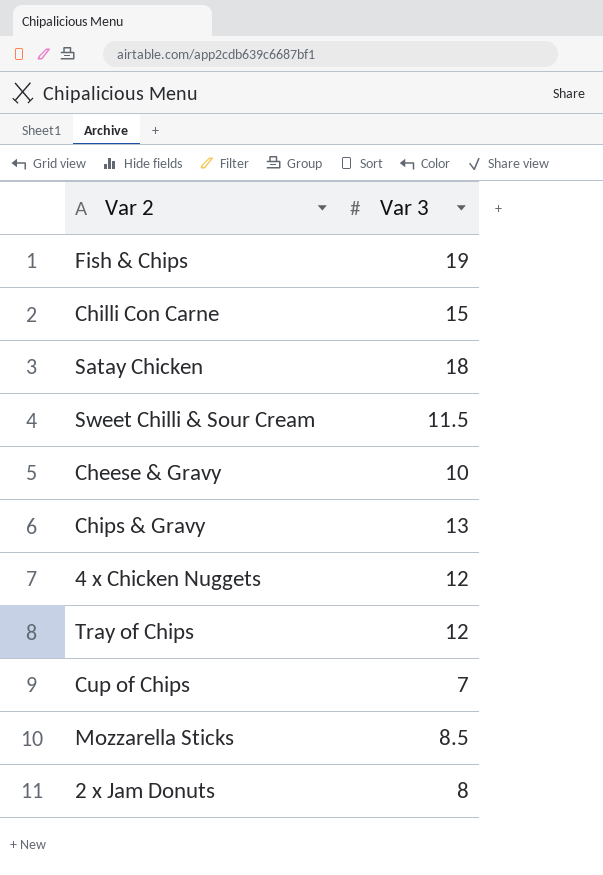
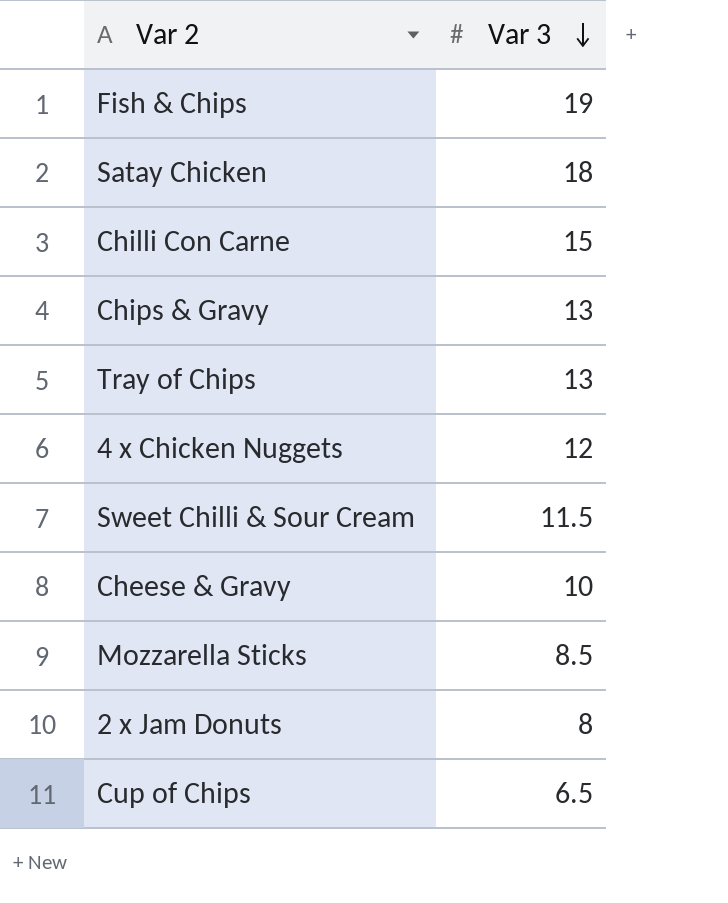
row order: none -> Var 3 descending
Tray of Chips | Var 3: 12 -> 13
Cup of Chips | Var 3: 7 -> 6.5

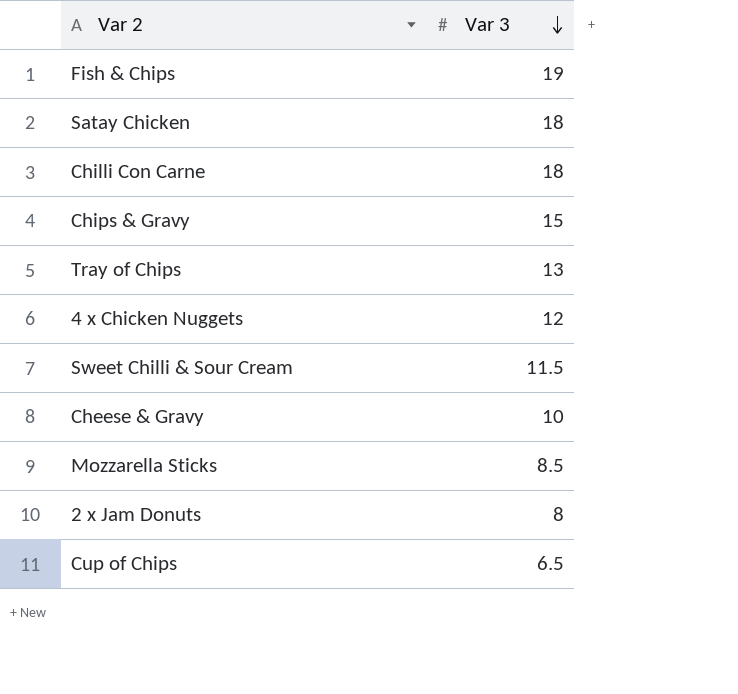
Chilli Con Carne | Var 3: 15 -> 18
Chips & Gravy | Var 3: 13 -> 15

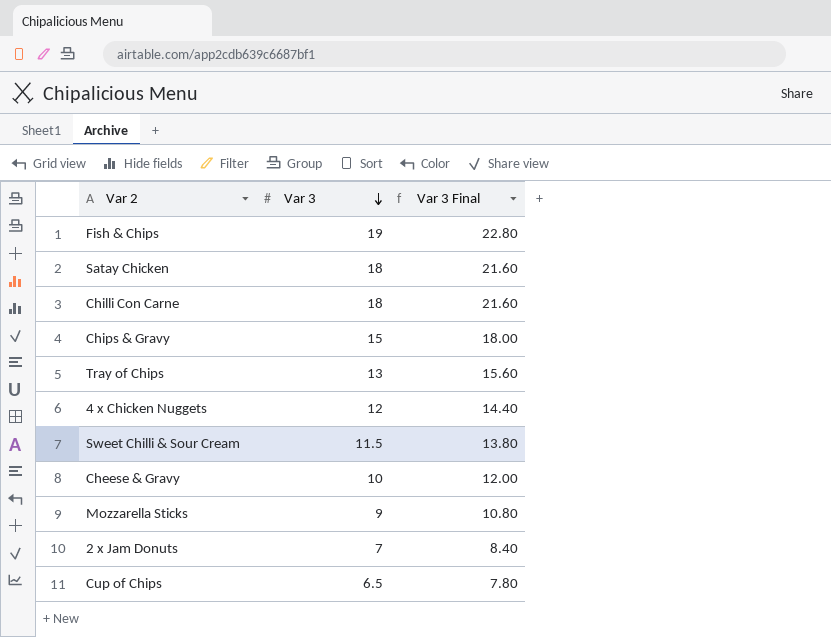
column Var 3 Final | formula: none -> [Var 3] * 1.2
Mozzarella Sticks | Var 3: 8.5 -> 9
2 x Jam Donuts | Var 3: 8 -> 7

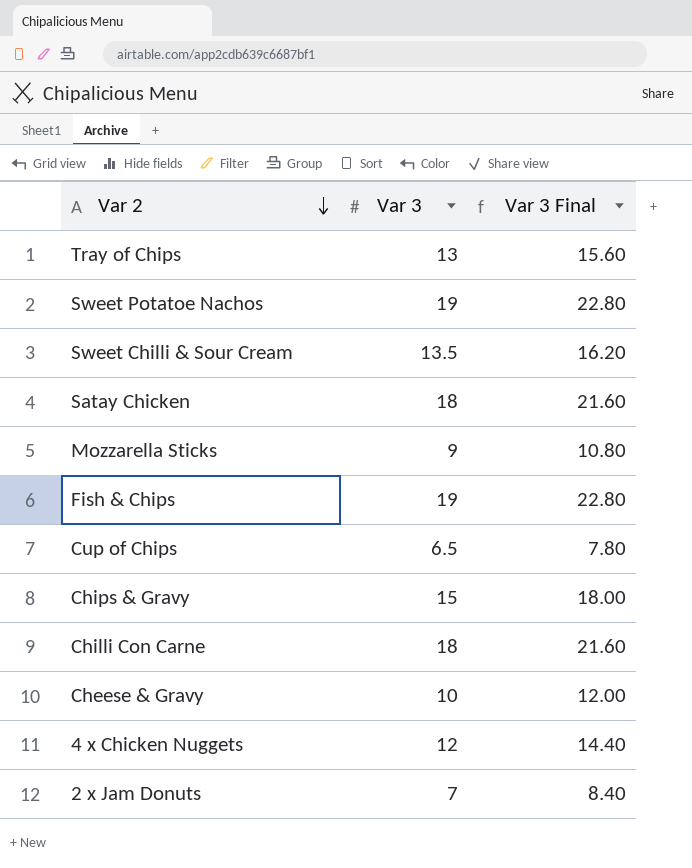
row order: Var 3 descending -> Var 2 descending
row Sweet Potatoe Nachos: none -> 19 | 22.80
Sweet Chilli & Sour Cream | Var 3: 11.5 -> 13.5
Sweet Chilli & Sour Cream | Var 3 Final: 13.80 -> 16.20

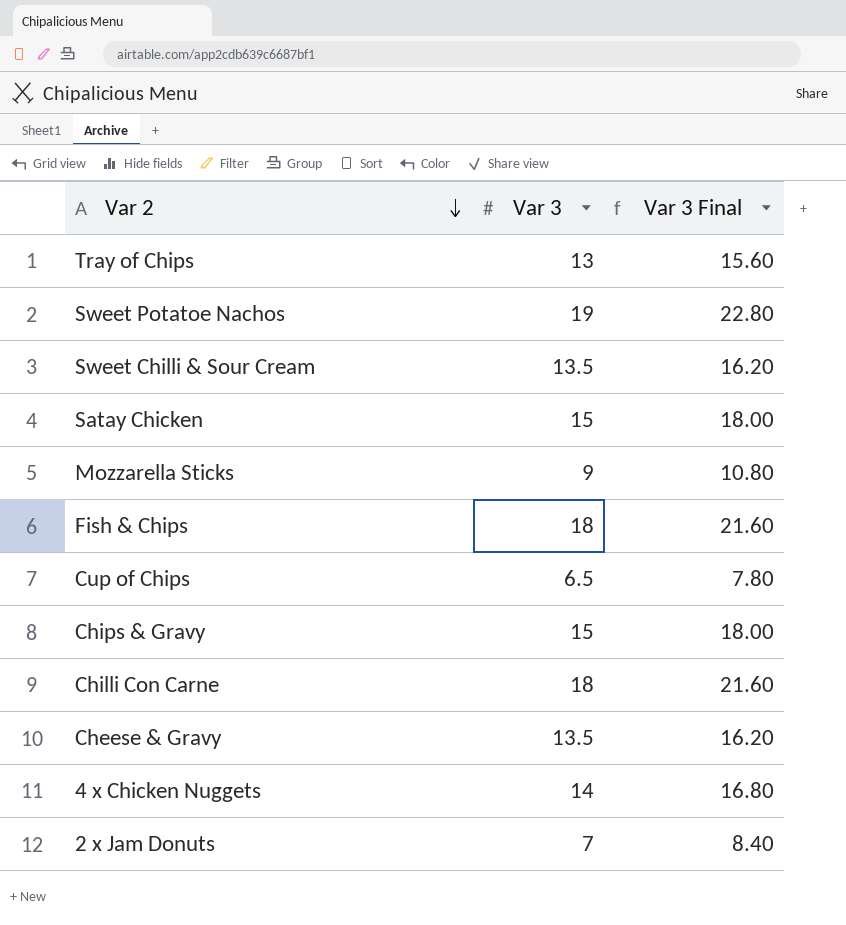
Satay Chicken | Var 3: 18 -> 15
Satay Chicken | Var 3 Final: 21.60 -> 18.00
Fish & Chips | Var 3: 19 -> 18
Fish & Chips | Var 3 Final: 22.80 -> 21.60
Cheese & Gravy | Var 3: 10 -> 13.5
Cheese & Gravy | Var 3 Final: 12.00 -> 16.20
4 x Chicken Nuggets | Var 3: 12 -> 14
4 x Chicken Nuggets | Var 3 Final: 14.40 -> 16.80

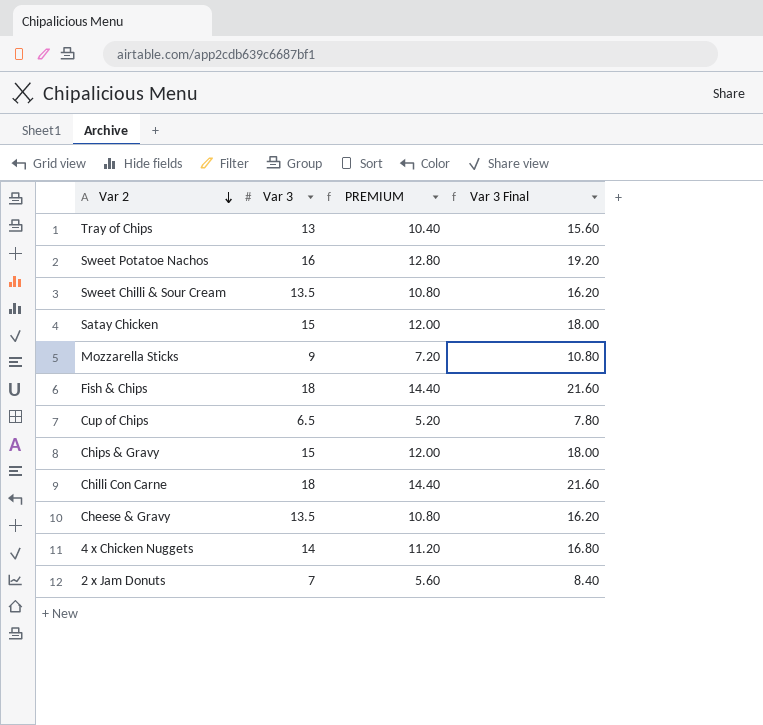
column PREMIUM | formula: none -> [Var 3] * 0.8
Sweet Potatoe Nachos | Var 3: 19 -> 16
Sweet Potatoe Nachos | Var 3 Final: 22.80 -> 19.20

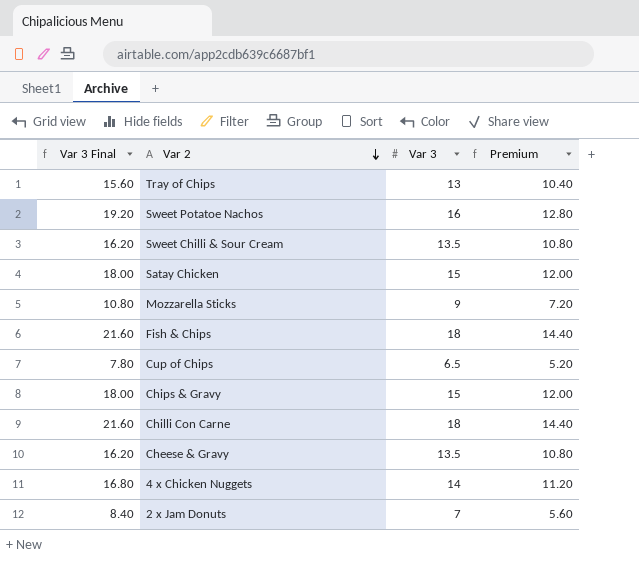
column Var 3 Final | position: 4 -> 1
column name: PREMIUM -> Premium

